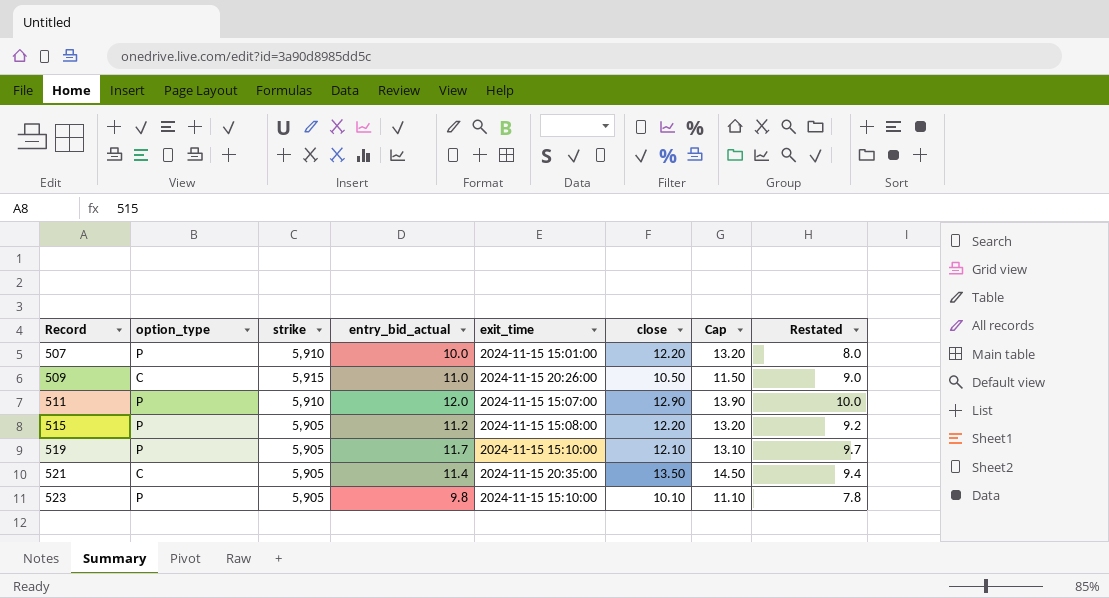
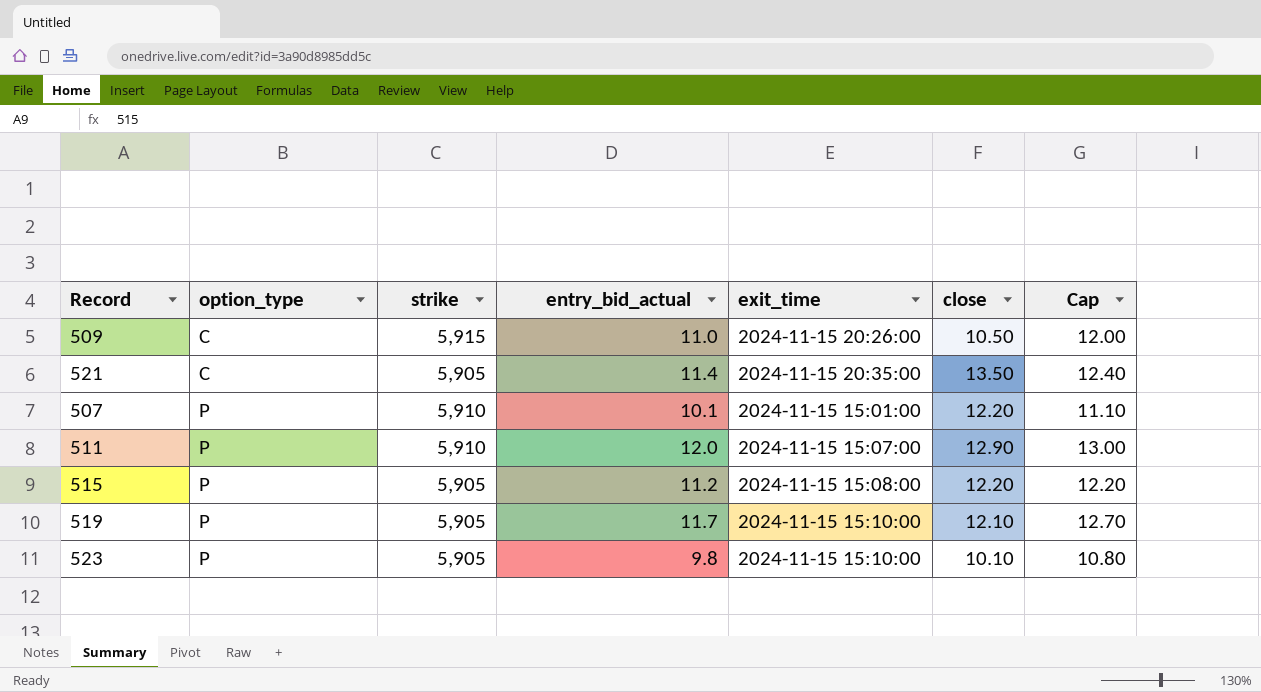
row order: Record ascending -> option_type ascending
column Restated | formula: [entry_bid_actual] - 2 -> none
column Cap | formula: [close] + 1 -> [entry_bid_actual] + 1
507 | entry_bid_actual: 10.0 -> 10.1

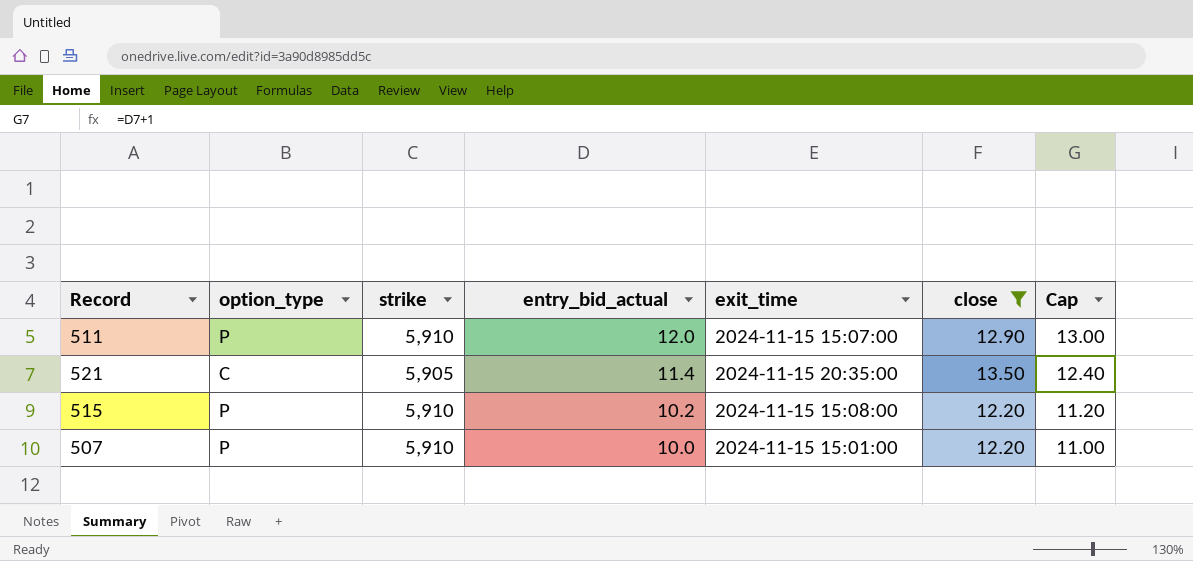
filter: none -> close >= 12.20
row order: option_type ascending -> entry_bid_actual descending
515 | strike: 5,905 -> 5,910
515 | entry_bid_actual: 11.2 -> 10.2
515 | Cap: 12.20 -> 11.20
507 | entry_bid_actual: 10.1 -> 10.0
507 | Cap: 11.10 -> 11.00

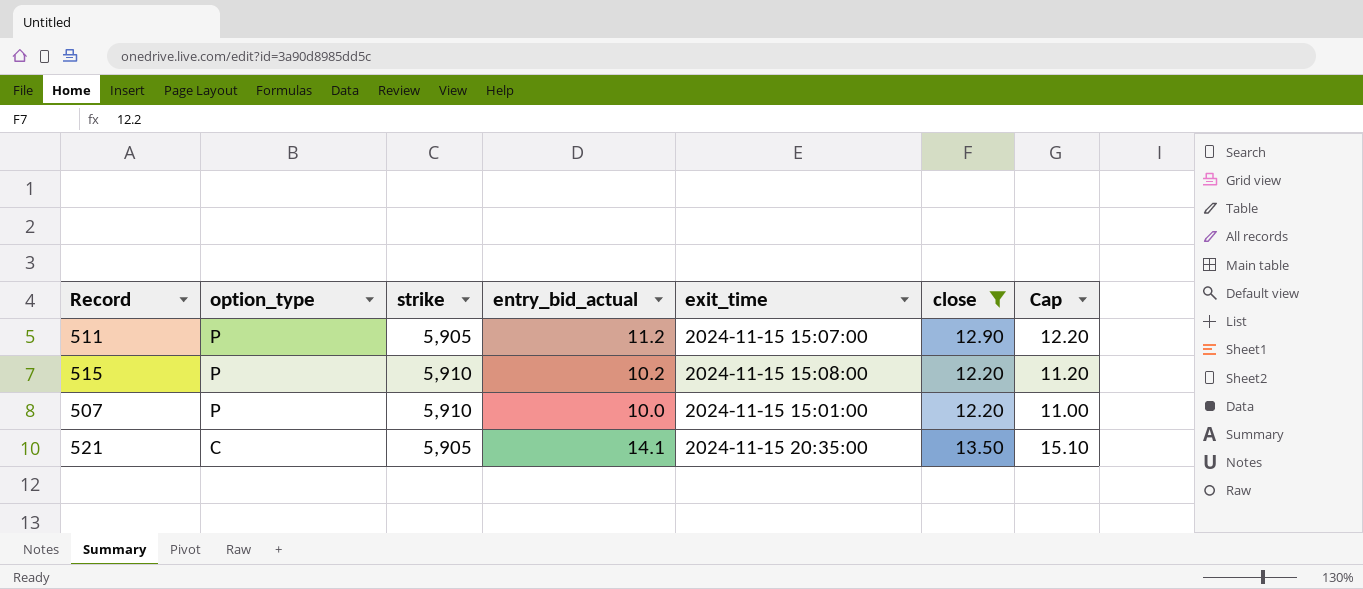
row order: entry_bid_actual descending -> option_type descending
511 | strike: 5,910 -> 5,905
511 | entry_bid_actual: 12.0 -> 11.2
511 | Cap: 13.00 -> 12.20
521 | entry_bid_actual: 11.4 -> 14.1
521 | Cap: 12.40 -> 15.10

